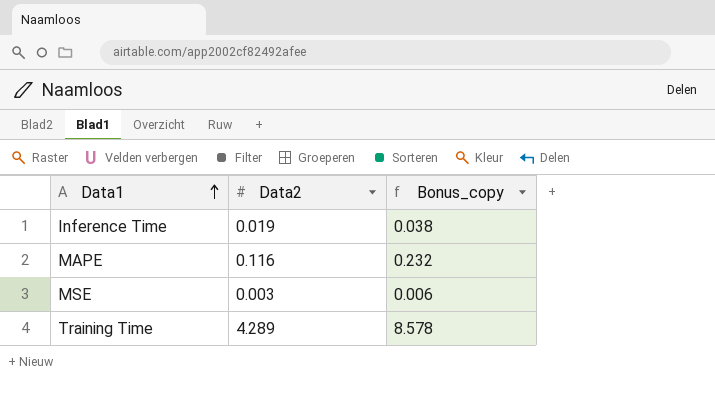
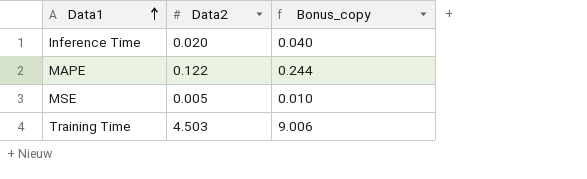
Inference Time | Data2: 0.019 -> 0.020
Inference Time | Bonus_copy: 0.038 -> 0.040
MAPE | Data2: 0.116 -> 0.122
MAPE | Bonus_copy: 0.232 -> 0.244
MSE | Data2: 0.003 -> 0.005
MSE | Bonus_copy: 0.006 -> 0.010
Training Time | Data2: 4.289 -> 4.503
Training Time | Bonus_copy: 8.578 -> 9.006

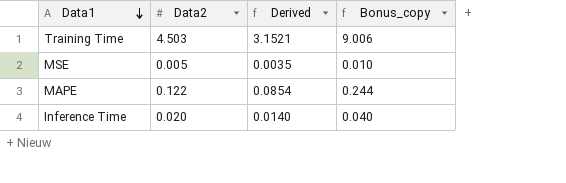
row order: Data1 ascending -> Data1 descending
column Derived | formula: none -> [Data2] * 0.7

